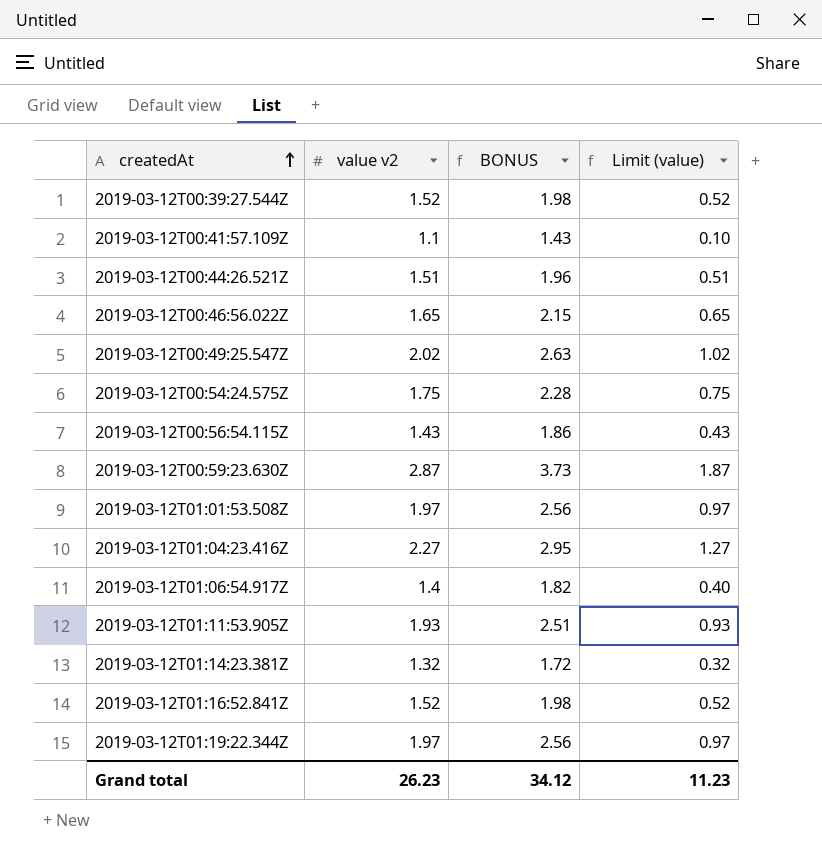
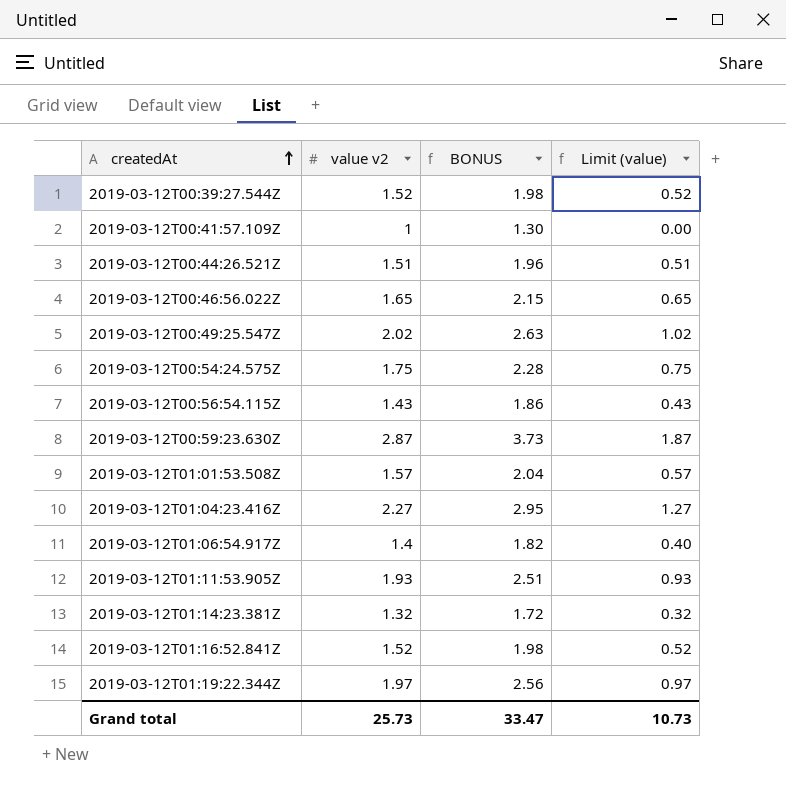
2019-03-12T00:41:57.109Z | value v2: 1.1 -> 1
2019-03-12T00:41:57.109Z | BONUS: 1.43 -> 1.30
2019-03-12T00:41:57.109Z | Limit (value): 0.10 -> 0.00
2019-03-12T01:01:53.508Z | value v2: 1.97 -> 1.57
2019-03-12T01:01:53.508Z | BONUS: 2.56 -> 2.04
2019-03-12T01:01:53.508Z | Limit (value): 0.97 -> 0.57
Grand total | value v2: 26.23 -> 25.73
Grand total | BONUS: 34.12 -> 33.47
Grand total | Limit (value): 11.23 -> 10.73

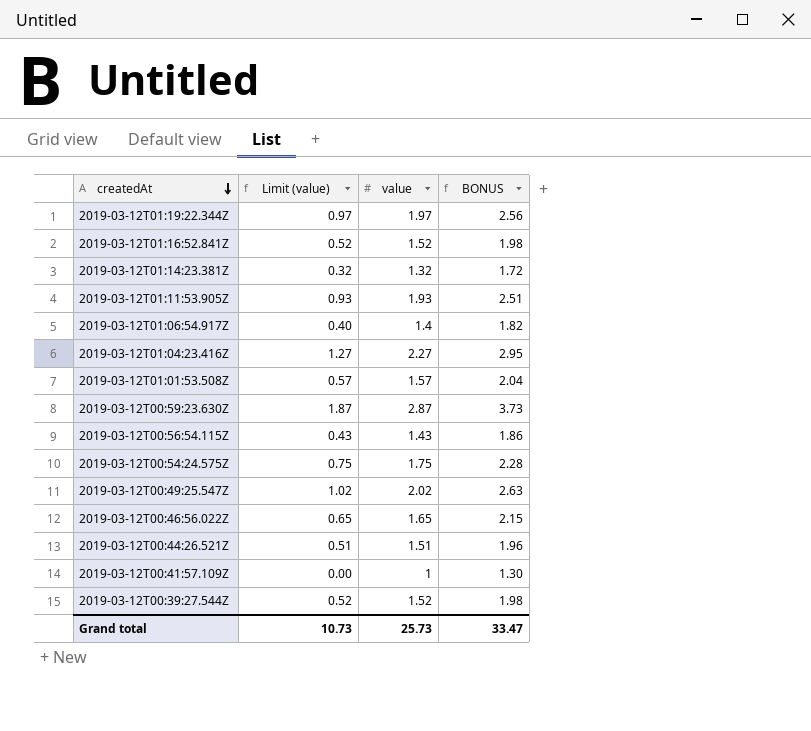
row order: createdAt ascending -> createdAt descending
column Limit (value) | position: 4 -> 2
column name: value v2 -> value

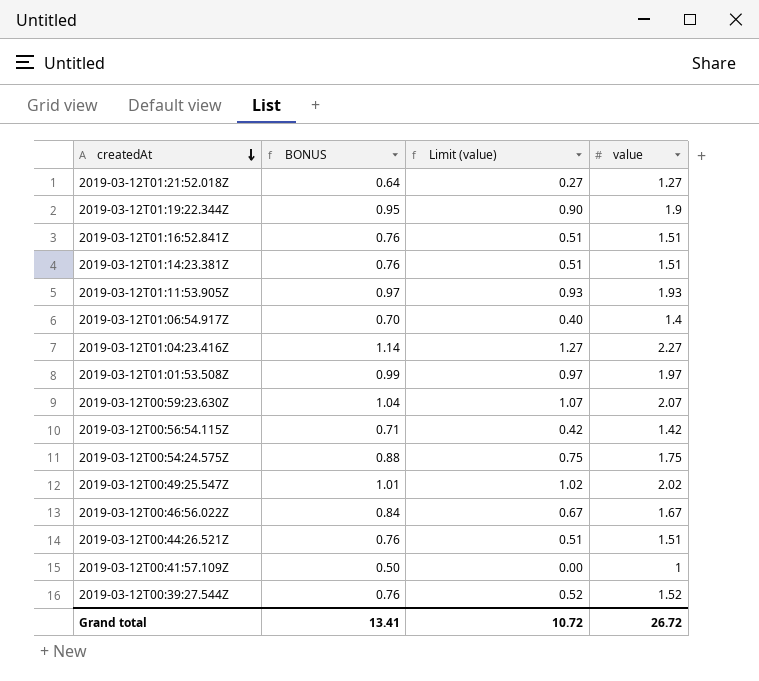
column BONUS | formula: [value] * 1.3 -> [value] * 0.5
column BONUS | position: 4 -> 2
row 2019-03-12T01:21:52.018Z: none -> 0.64 | 0.27 | 1.27
2019-03-12T01:19:22.344Z | Limit (value): 0.97 -> 0.90
2019-03-12T01:19:22.344Z | value: 1.97 -> 1.9
2019-03-12T01:16:52.841Z | Limit (value): 0.52 -> 0.51
2019-03-12T01:16:52.841Z | value: 1.52 -> 1.51
2019-03-12T01:14:23.381Z | Limit (value): 0.32 -> 0.51
2019-03-12T01:14:23.381Z | value: 1.32 -> 1.51
2019-03-12T01:01:53.508Z | Limit (value): 0.57 -> 0.97
2019-03-12T01:01:53.508Z | value: 1.57 -> 1.97
2019-03-12T00:59:23.630Z | Limit (value): 1.87 -> 1.07
2019-03-12T00:59:23.630Z | value: 2.87 -> 2.07
2019-03-12T00:56:54.115Z | Limit (value): 0.43 -> 0.42
2019-03-12T00:56:54.115Z | value: 1.43 -> 1.42
2019-03-12T00:46:56.022Z | Limit (value): 0.65 -> 0.67
2019-03-12T00:46:56.022Z | value: 1.65 -> 1.67
Grand total | BONUS: 33.47 -> 13.41
Grand total | Limit (value): 10.73 -> 10.72
Grand total | value: 25.73 -> 26.72

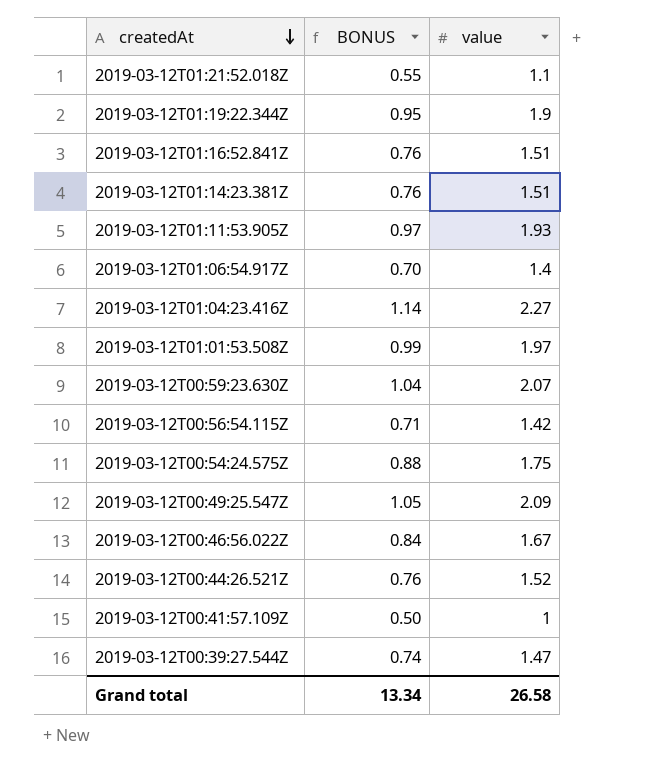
column Limit (value) | formula: [value] - 1 -> none
2019-03-12T01:21:52.018Z | BONUS: 0.64 -> 0.55
2019-03-12T01:21:52.018Z | value: 1.27 -> 1.1
2019-03-12T00:49:25.547Z | BONUS: 1.01 -> 1.05
2019-03-12T00:49:25.547Z | value: 2.02 -> 2.09
2019-03-12T00:44:26.521Z | value: 1.51 -> 1.52
2019-03-12T00:39:27.544Z | BONUS: 0.76 -> 0.74
2019-03-12T00:39:27.544Z | value: 1.52 -> 1.47
Grand total | BONUS: 13.41 -> 13.34
Grand total | value: 26.72 -> 26.58

